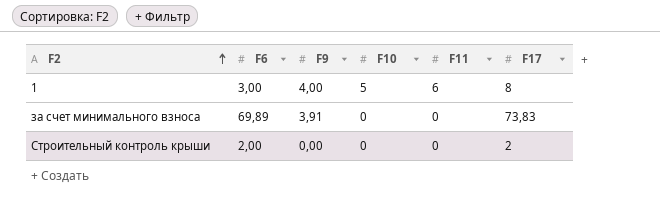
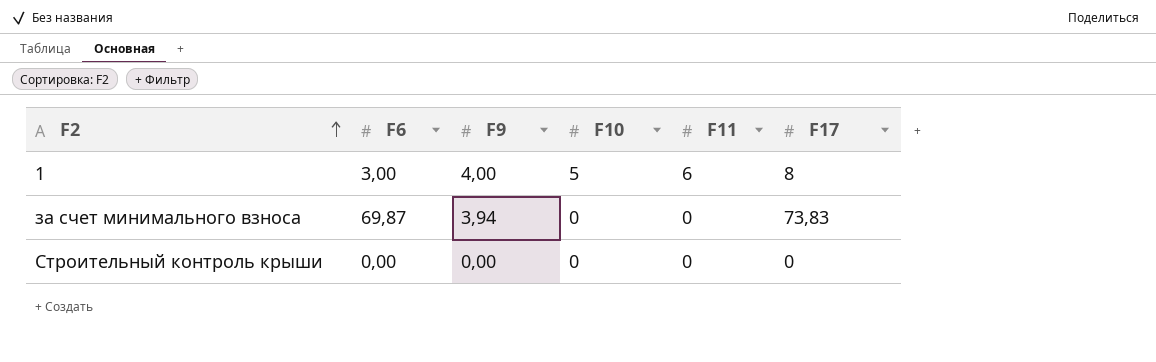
за счет минимального взноса | F6: 69,89 -> 69,87
за счет минимального взноса | F9: 3,91 -> 3,94
Строительный контроль крыши | F6: 2,00 -> 0,00
Строительный контроль крыши | F17: 2 -> 0

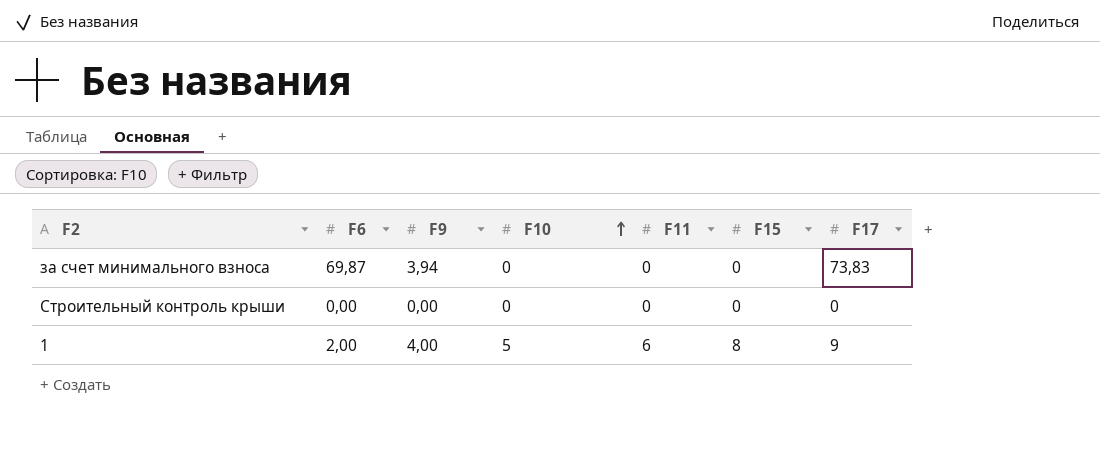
row order: F2 ascending -> F10 ascending
column F15 | position: none -> 6
1 | F6: 3,00 -> 2,00
1 | F17: 8 -> 9

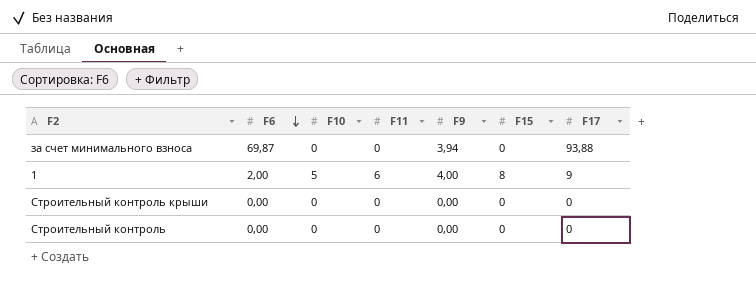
row order: F10 ascending -> F6 descending
column F9 | position: 3 -> 5
за счет минимального взноса | F17: 73,83 -> 93,88
row Строительный контроль: none -> 0,00 | 0 | 0 | 0,00 | 0 | 0

